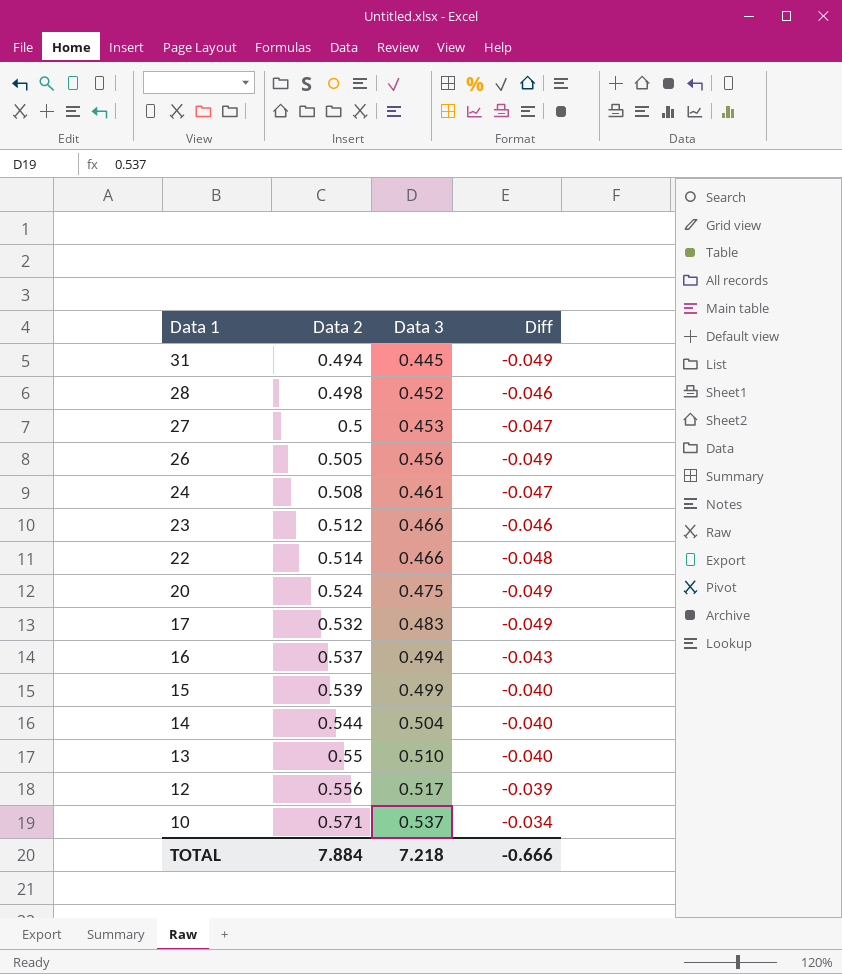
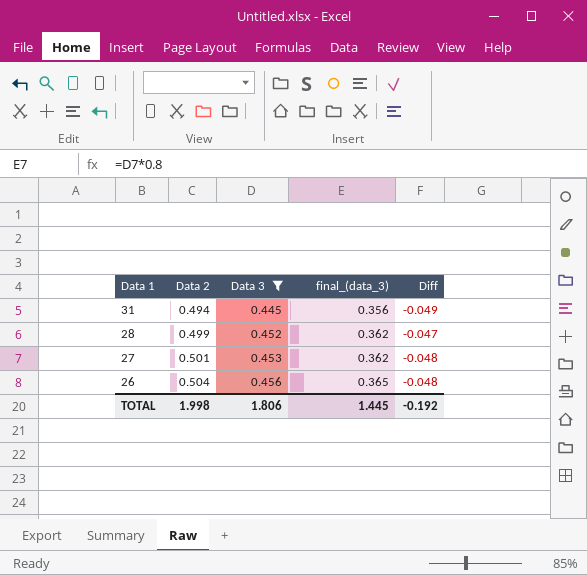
filter: none -> Data 3 <= 0.456
column final_(data_3) | formula: none -> [Data 3] * 0.8
28 | Data 2: 0.498 -> 0.499
28 | Diff: -0.046 -> -0.047
27 | Data 2: 0.5 -> 0.501
27 | Diff: -0.047 -> -0.048
26 | Data 2: 0.505 -> 0.504
26 | Diff: -0.049 -> -0.048
TOTAL | Data 2: 7.884 -> 1.998
TOTAL | Data 3: 7.218 -> 1.806
TOTAL | Diff: -0.666 -> -0.192

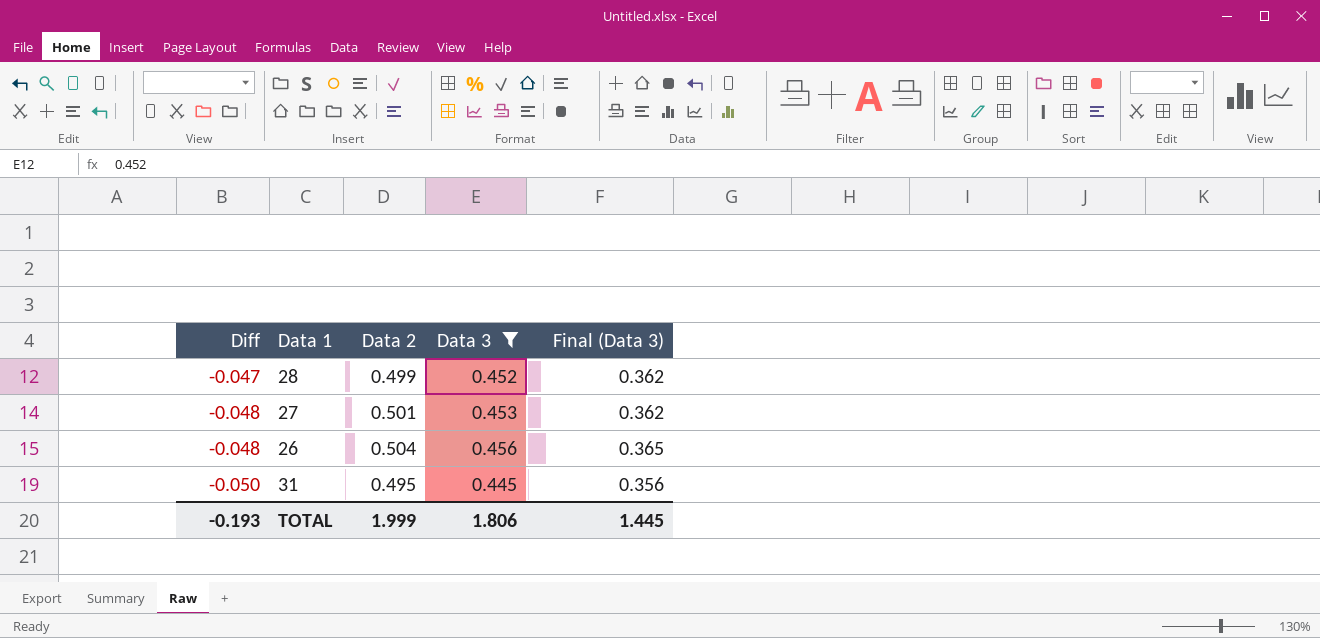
row order: Data 1 descending -> Diff descending
column Diff | position: 5 -> 1
column name: final_(data_3) -> Final (Data 3)
31 | Diff: -0.049 -> -0.050
31 | Data 2: 0.494 -> 0.495
TOTAL | Diff: -0.192 -> -0.193
TOTAL | Data 2: 1.998 -> 1.999

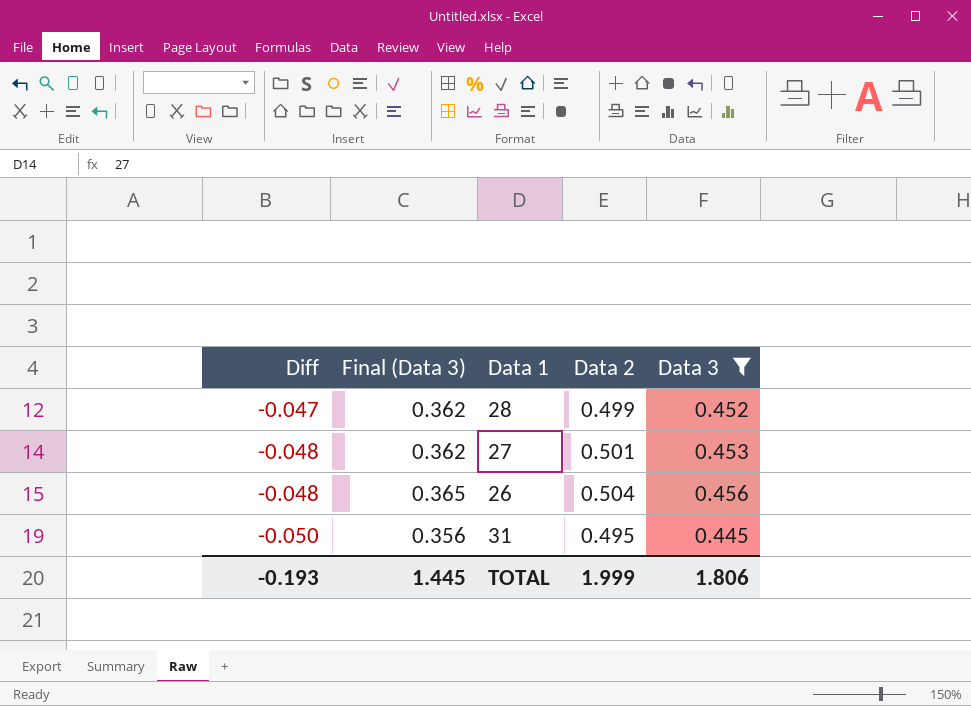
column Final (Data 3) | position: 5 -> 2

